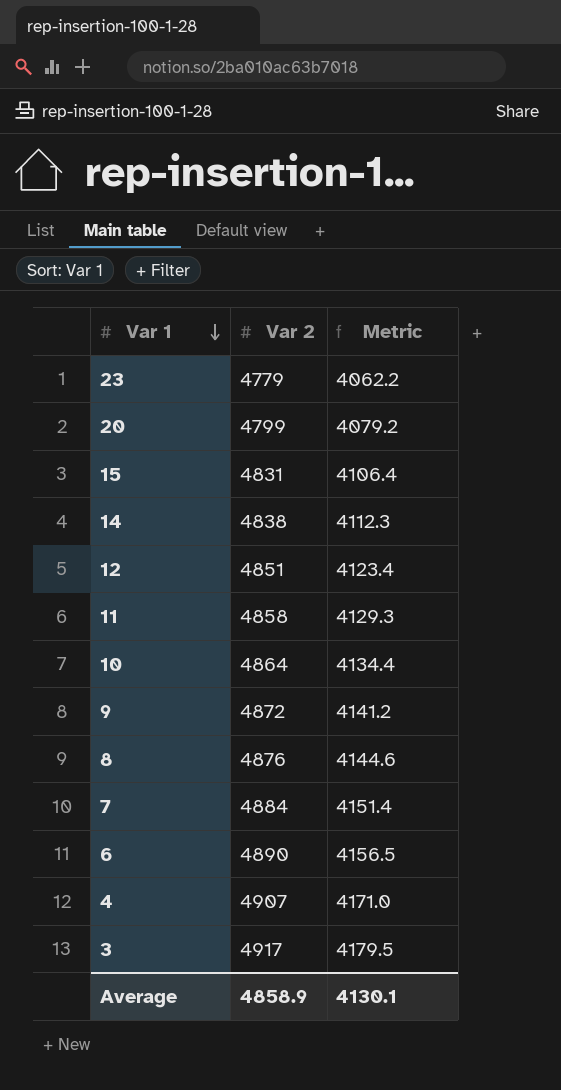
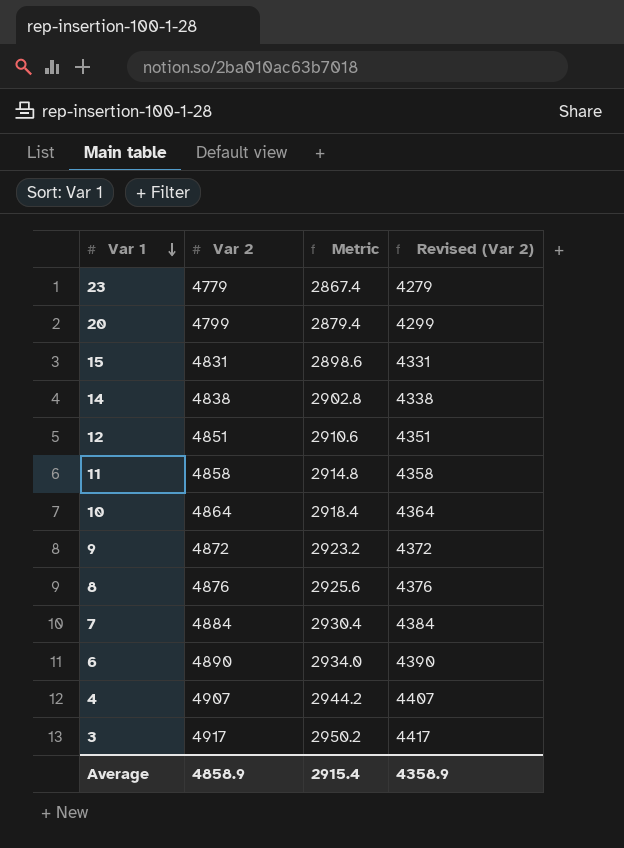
column Metric | formula: [Var 2] * 0.85 -> [Var 2] * 0.6
column Revised (Var 2) | formula: none -> [Var 2] - 500
Average | Metric: 4130.1 -> 2915.4

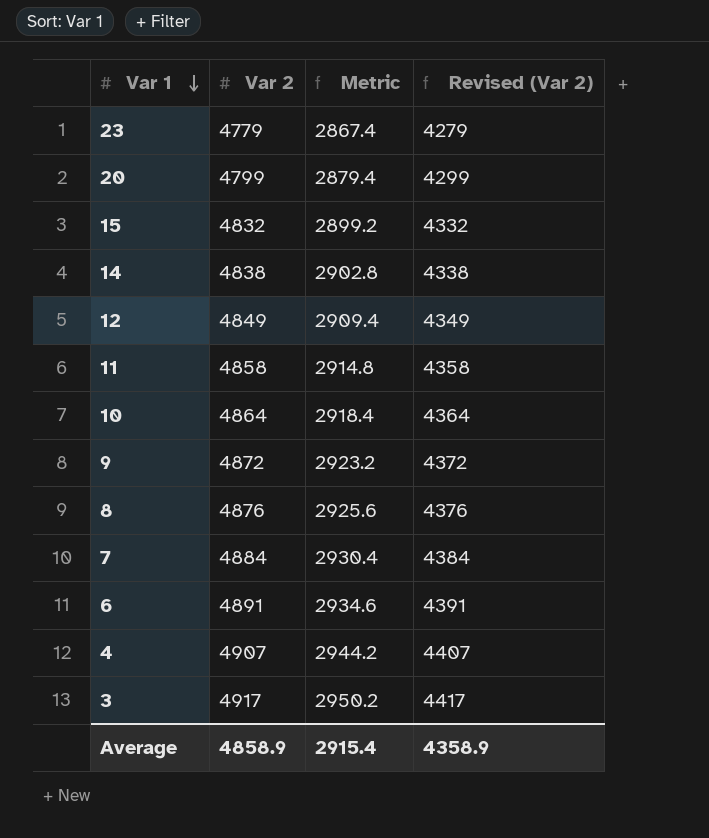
15 | Var 2: 4831 -> 4832
15 | Metric: 2898.6 -> 2899.2
15 | Revised (Var 2): 4331 -> 4332
12 | Var 2: 4851 -> 4849
12 | Metric: 2910.6 -> 2909.4
12 | Revised (Var 2): 4351 -> 4349
6 | Var 2: 4890 -> 4891
6 | Metric: 2934.0 -> 2934.6
6 | Revised (Var 2): 4390 -> 4391

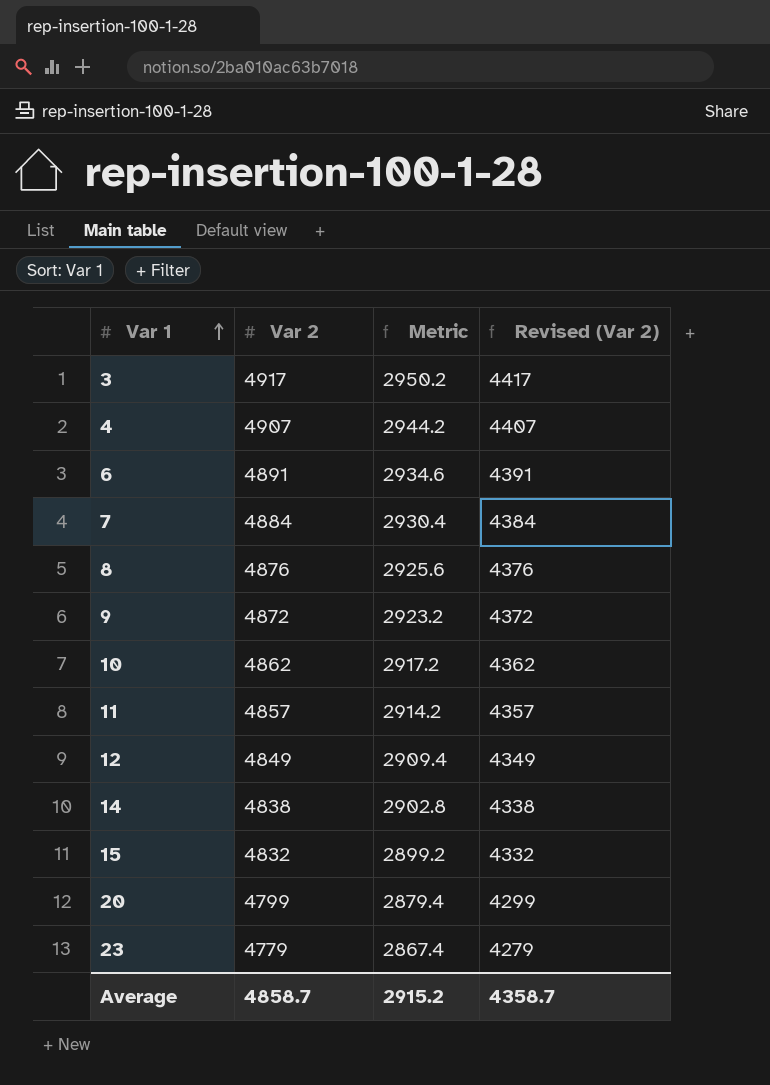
row order: Var 1 descending -> Var 1 ascending
10 | Var 2: 4864 -> 4862
10 | Metric: 2918.4 -> 2917.2
10 | Revised (Var 2): 4364 -> 4362
11 | Var 2: 4858 -> 4857
11 | Metric: 2914.8 -> 2914.2
11 | Revised (Var 2): 4358 -> 4357
Average | Var 2: 4858.9 -> 4858.7
Average | Metric: 2915.4 -> 2915.2
Average | Revised (Var 2): 4358.9 -> 4358.7

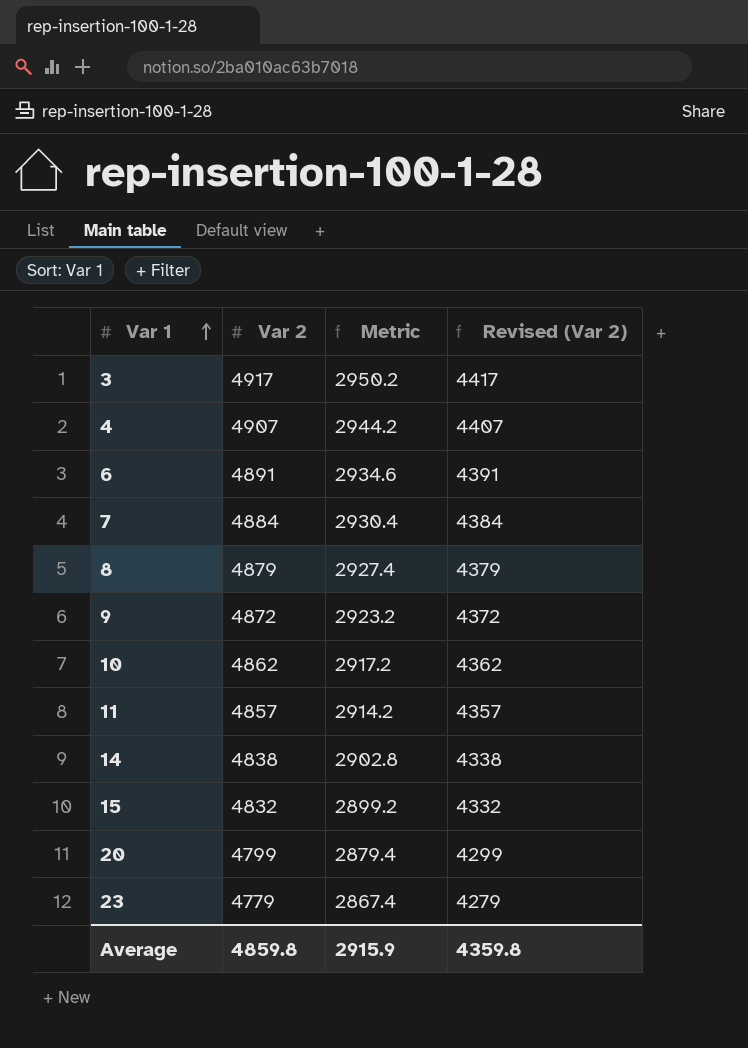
row 12: 4849 | 2909.4 | 4349 -> none
8 | Var 2: 4876 -> 4879
8 | Metric: 2925.6 -> 2927.4
8 | Revised (Var 2): 4376 -> 4379
Average | Var 2: 4858.7 -> 4859.8
Average | Metric: 2915.2 -> 2915.9
Average | Revised (Var 2): 4358.7 -> 4359.8

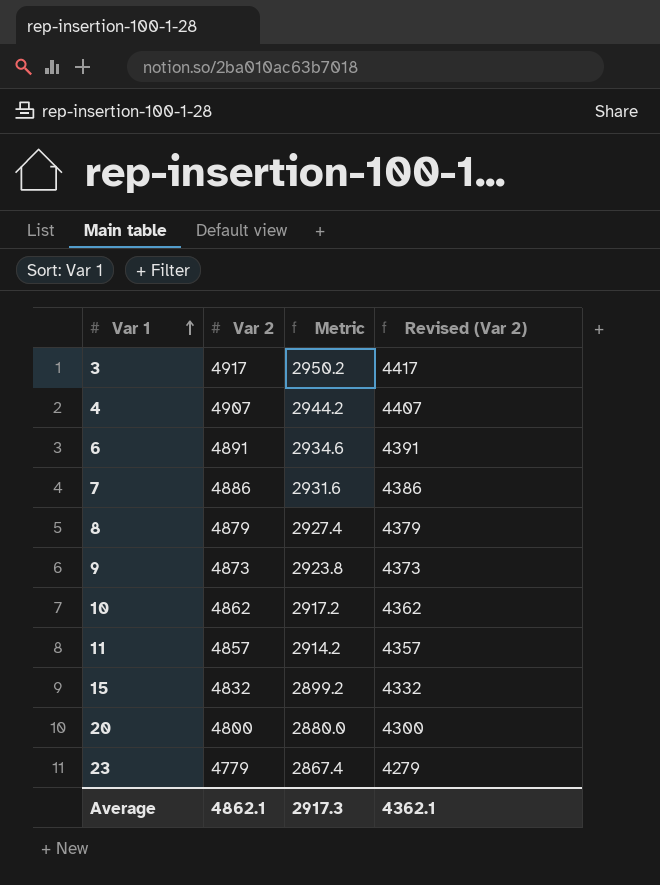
row 14: 4838 | 2902.8 | 4338 -> none
7 | Var 2: 4884 -> 4886
7 | Metric: 2930.4 -> 2931.6
7 | Revised (Var 2): 4384 -> 4386
9 | Var 2: 4872 -> 4873
9 | Metric: 2923.2 -> 2923.8
9 | Revised (Var 2): 4372 -> 4373
20 | Var 2: 4799 -> 4800
20 | Metric: 2879.4 -> 2880.0
20 | Revised (Var 2): 4299 -> 4300
Average | Var 2: 4859.8 -> 4862.1
Average | Metric: 2915.9 -> 2917.3
Average | Revised (Var 2): 4359.8 -> 4362.1

